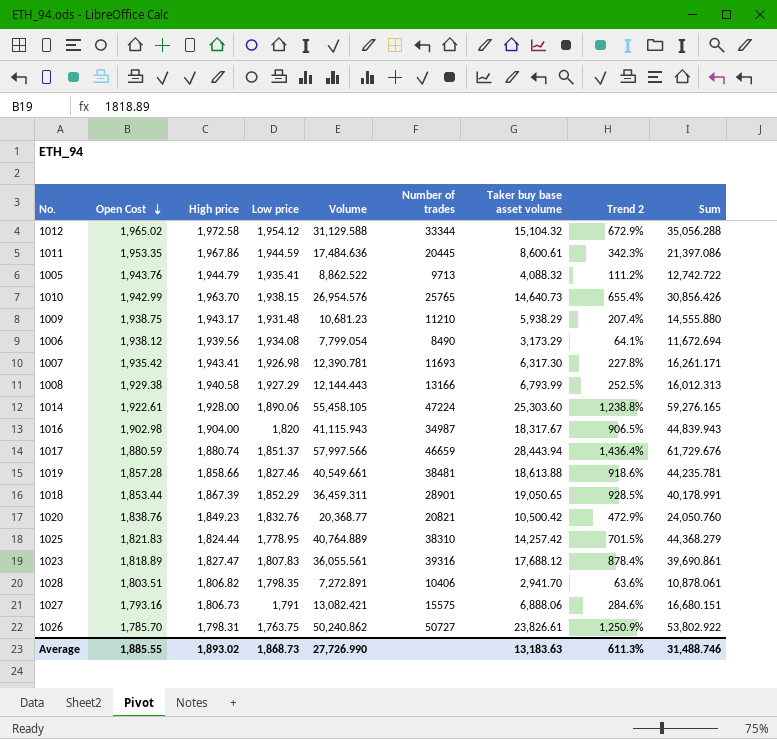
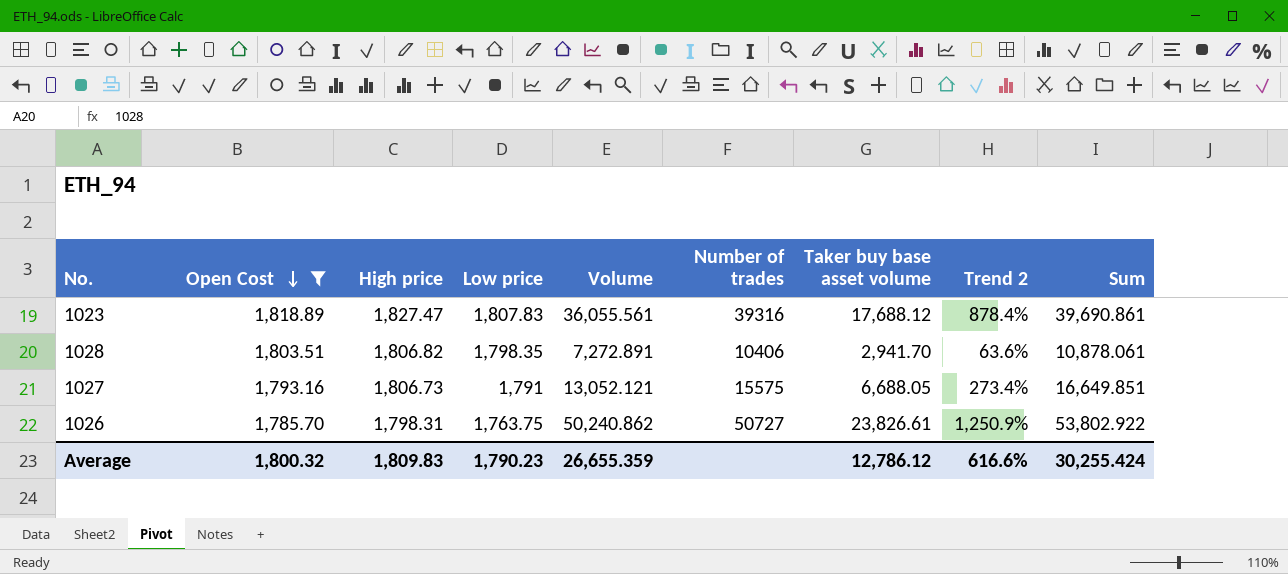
filter: none -> Open Cost <= 1,818.89
1027 | Volume: 13,082.421 -> 13,052.121
1027 | Taker buy base asset volume: 6,888.06 -> 6,688.05
1027 | Trend 2: 284.6% -> 273.4%
1027 | Sum: 16,680.151 -> 16,649.851
Average | Open Cost: 1,885.55 -> 1,800.32
Average | High price: 1,893.02 -> 1,809.83
Average | Low price: 1,868.73 -> 1,790.23
Average | Volume: 27,726.990 -> 26,655.359
Average | Taker buy base asset volume: 13,183.63 -> 12,786.12
Average | Trend 2: 611.3% -> 616.6%
Average | Sum: 31,488.746 -> 30,255.424

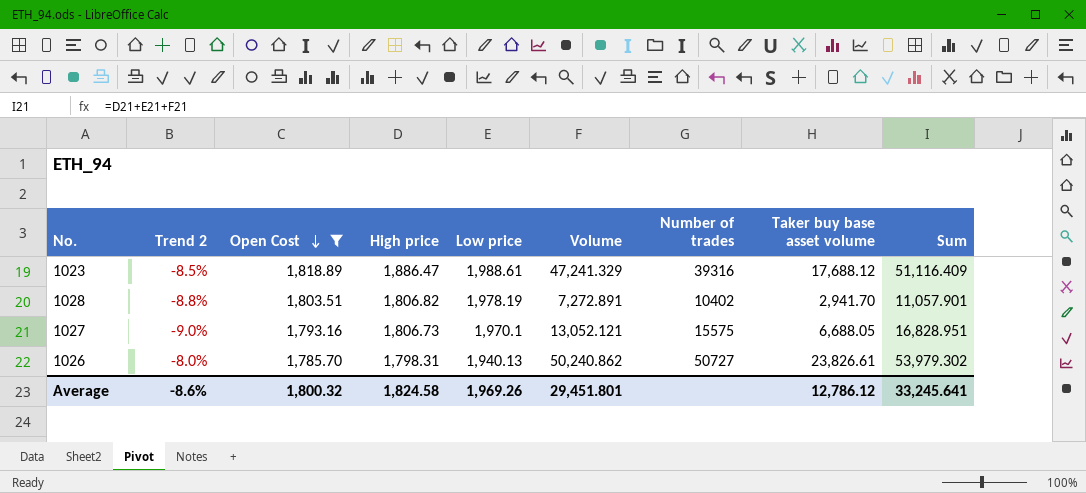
column Trend 2 | formula: ([Taker buy base asset volume] - [Low price]) / [Low price] -> ([Open Cost] - [Low price]) / [Low price]
column Trend 2 | position: 8 -> 2
1023 | High price: 1,827.47 -> 1,886.47
1023 | Low price: 1,807.83 -> 1,988.61
1023 | Volume: 36,055.561 -> 47,241.329
1023 | Sum: 39,690.861 -> 51,116.409
1028 | Low price: 1,798.35 -> 1,978.19
1028 | Number of trades: 10406 -> 10402
1028 | Sum: 10,878.061 -> 11,057.901
1027 | Low price: 1,791 -> 1,970.1
1027 | Sum: 16,649.851 -> 16,828.951
1026 | Low price: 1,763.75 -> 1,940.13
1026 | Sum: 53,802.922 -> 53,979.302
Average | Trend 2: 616.6% -> -8.6%
Average | High price: 1,809.83 -> 1,824.58
Average | Low price: 1,790.23 -> 1,969.26
Average | Volume: 26,655.359 -> 29,451.801
Average | Sum: 30,255.424 -> 33,245.641

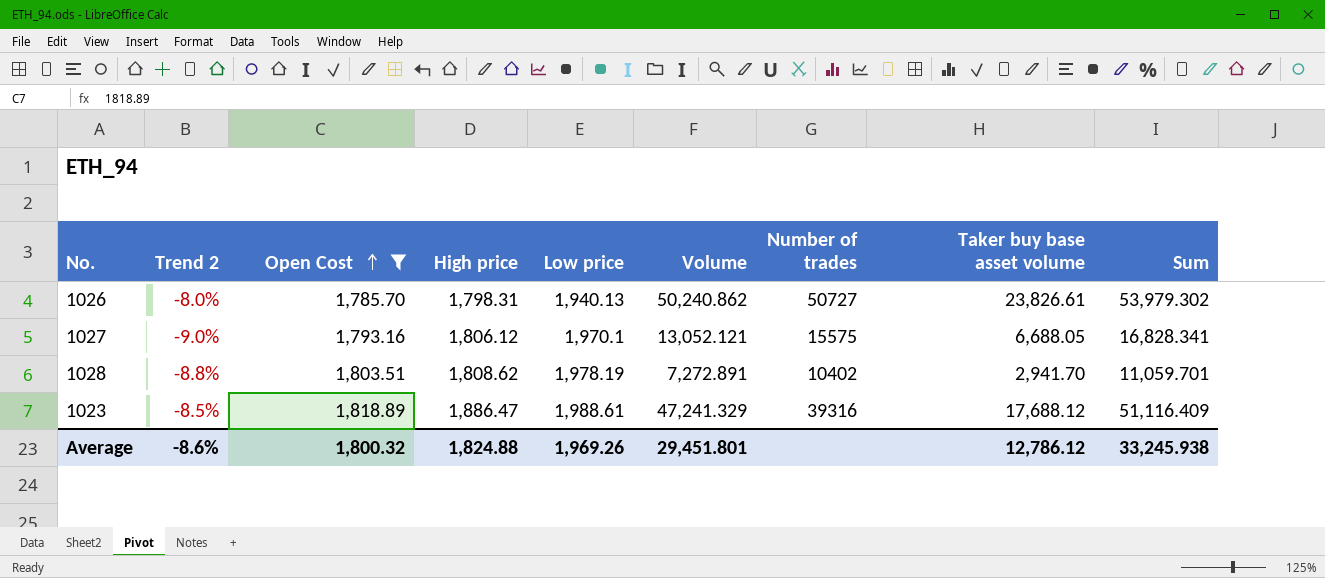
row order: Open Cost descending -> Open Cost ascending
1027 | High price: 1,806.73 -> 1,806.12
1027 | Sum: 16,828.951 -> 16,828.341
1028 | High price: 1,806.82 -> 1,808.62
1028 | Sum: 11,057.901 -> 11,059.701
Average | High price: 1,824.58 -> 1,824.88
Average | Sum: 33,245.641 -> 33,245.938

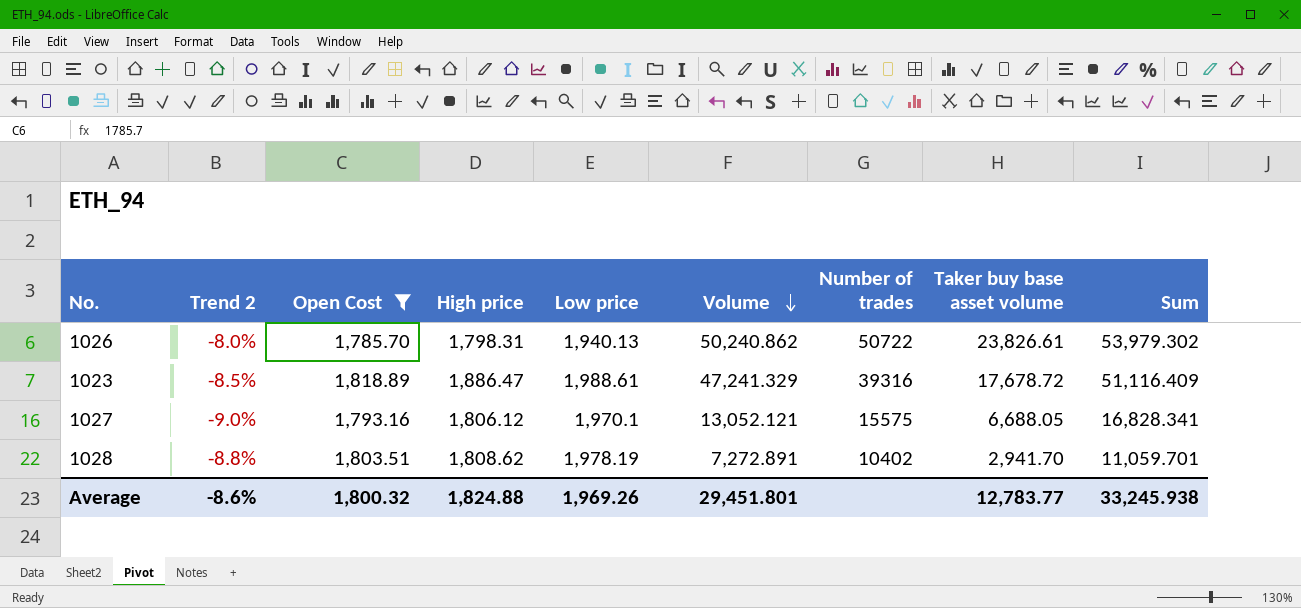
row order: Open Cost ascending -> Volume descending
1026 | Number of trades: 50727 -> 50722
1023 | Taker buy base asset volume: 17,688.12 -> 17,678.72
Average | Taker buy base asset volume: 12,786.12 -> 12,783.77

